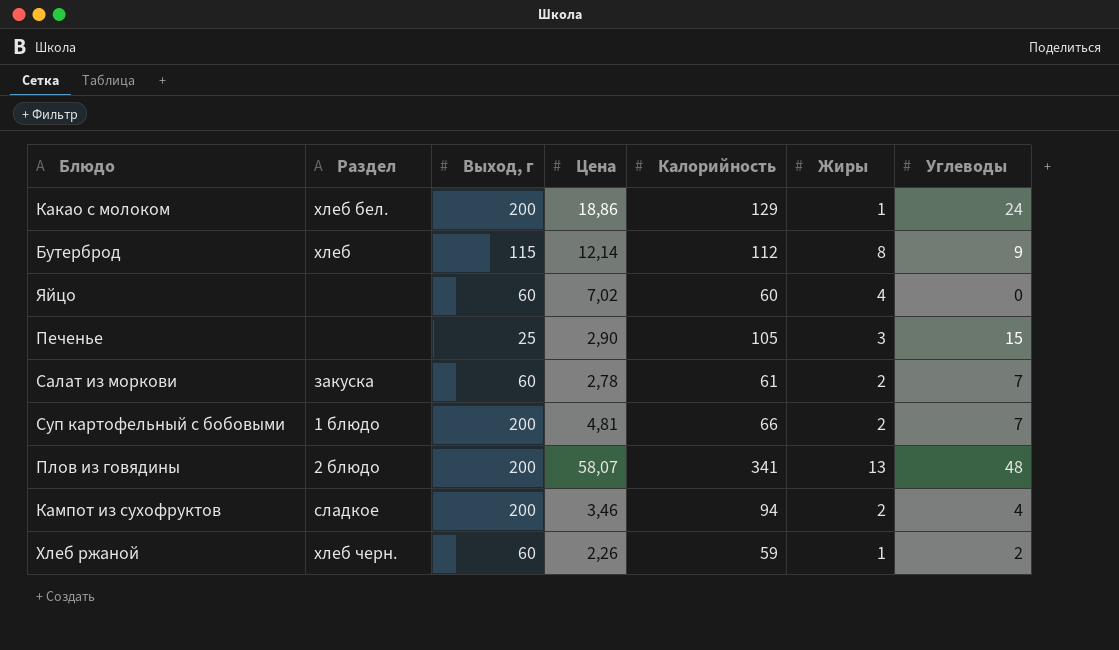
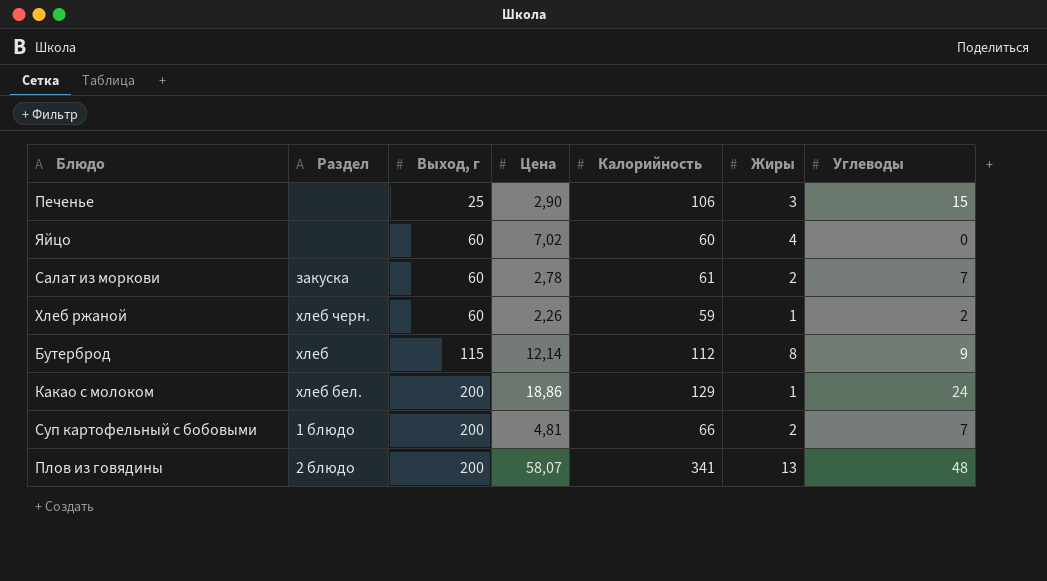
row order: none -> Выход, г ascending
row Кампот из сухофруктов: сладкое | 200 | 3,46 | 94 | 2 | 4 -> none
Печенье | Калорийность: 105 -> 106

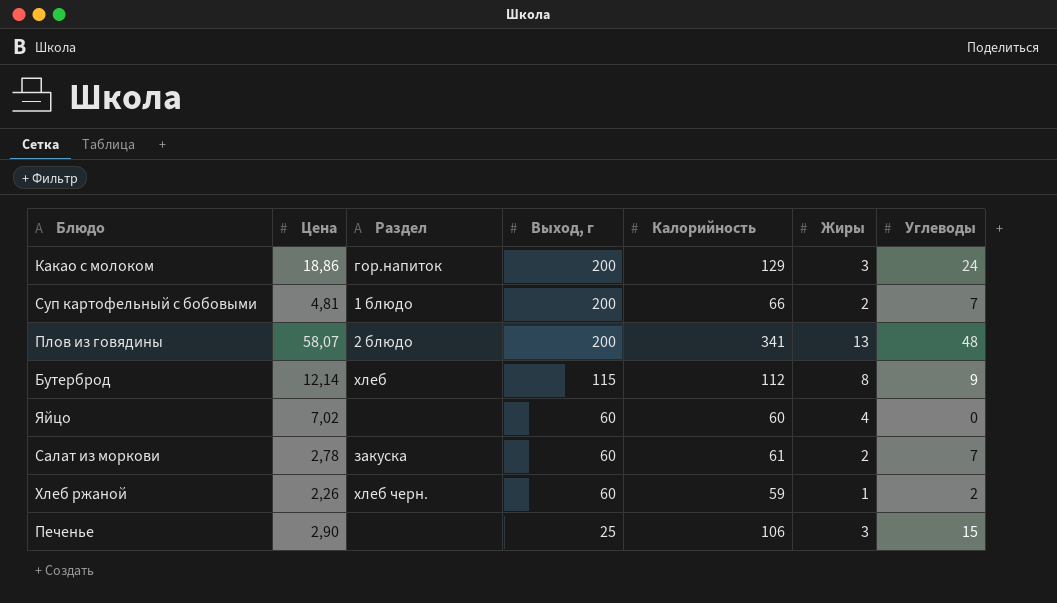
row order: Выход, г ascending -> Выход, г descending
column Цена | position: 4 -> 2
Какао с молоком | Раздел: хлеб бел. -> гор.напиток
Какао с молоком | Жиры: 1 -> 3

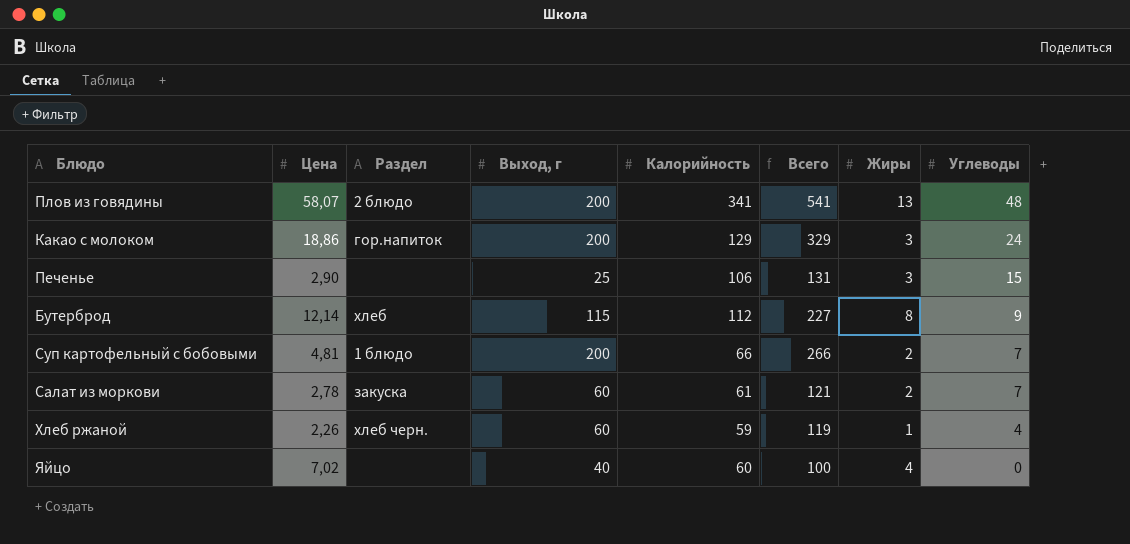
row order: Выход, г descending -> Углеводы descending
column Всего | formula: none -> [Выход, г] + [Калорийность]
Хлеб ржаной | Углеводы: 2 -> 4
Яйцо | Выход, г: 60 -> 40

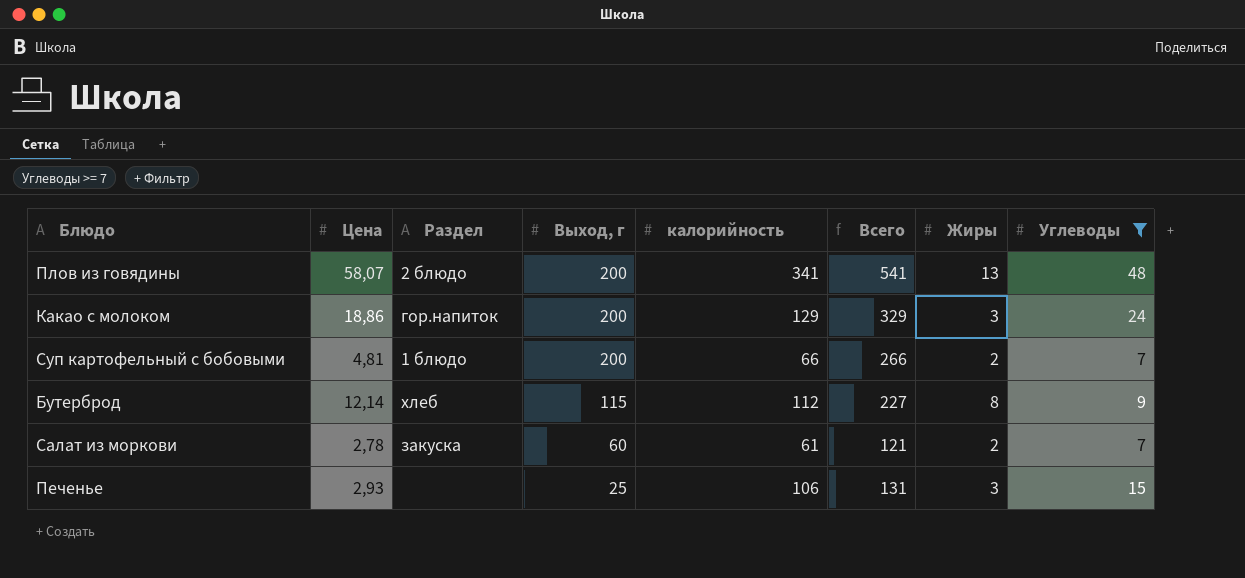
filter: none -> Углеводы >= 7
row order: Углеводы descending -> Выход, г descending
column name: Калорийность -> калорийность
Печенье | Цена: 2,90 -> 2,93

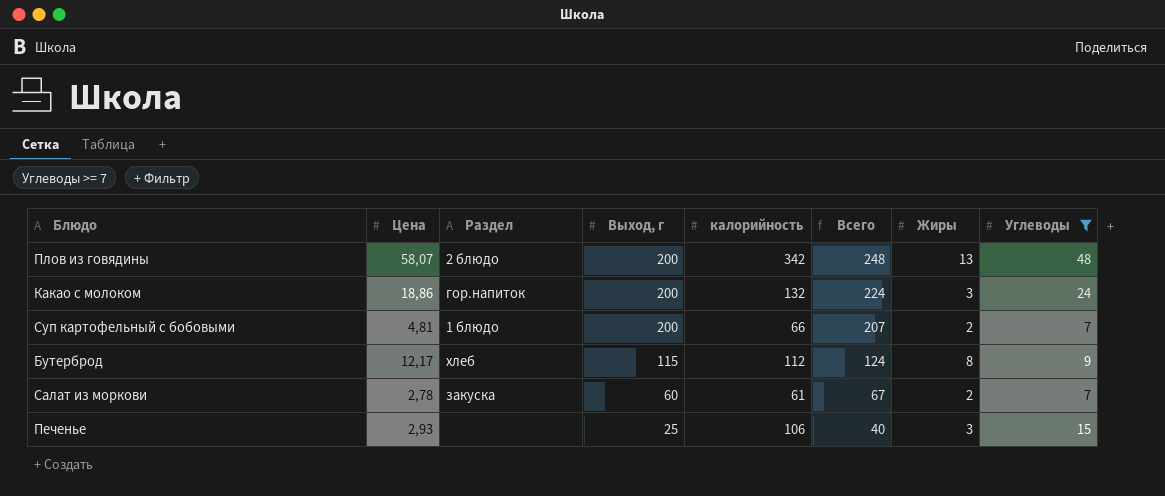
column Всего | formula: [Выход, г] + [калорийность] -> [Выход, г] + [Углеводы]
Плов из говядины | калорийность: 341 -> 342
Какао с молоком | калорийность: 129 -> 132
Бутерброд | Цена: 12,14 -> 12,17

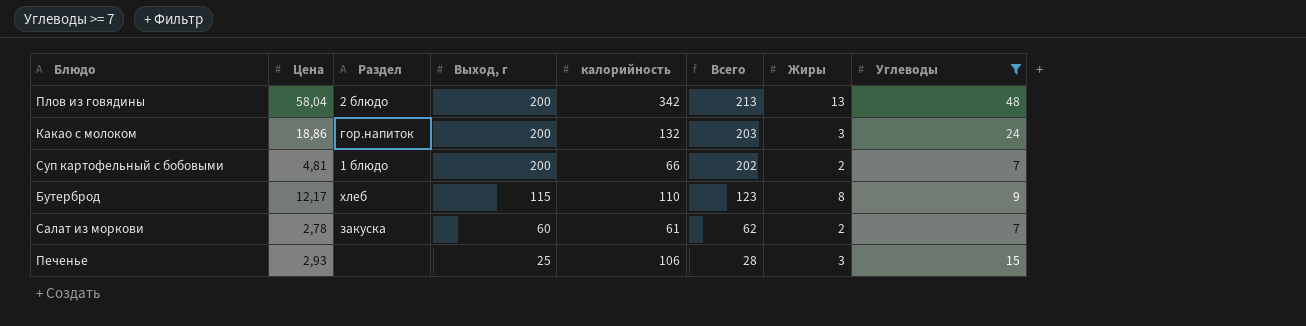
column Всего | formula: [Выход, г] + [Углеводы] -> [Выход, г] + [Жиры]
Плов из говядины | Цена: 58,07 -> 58,04
Бутерброд | калорийность: 112 -> 110

